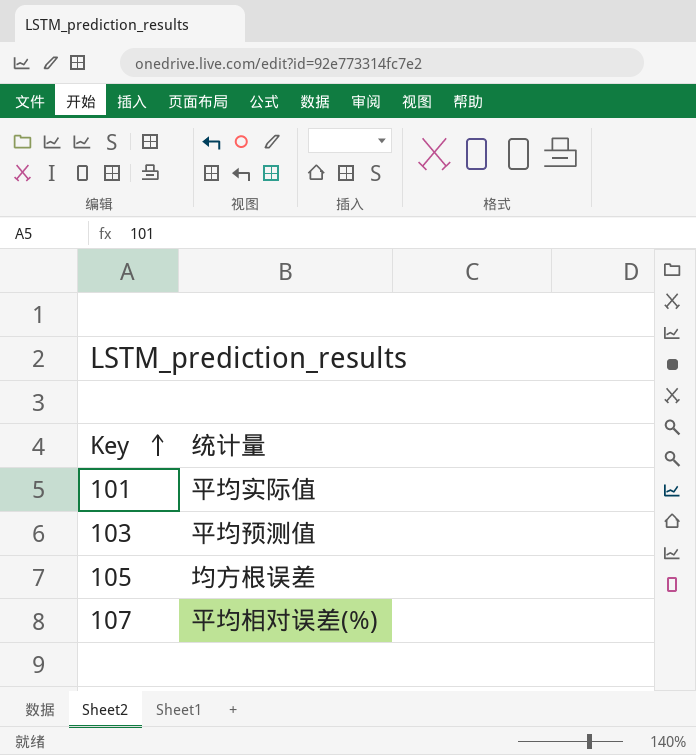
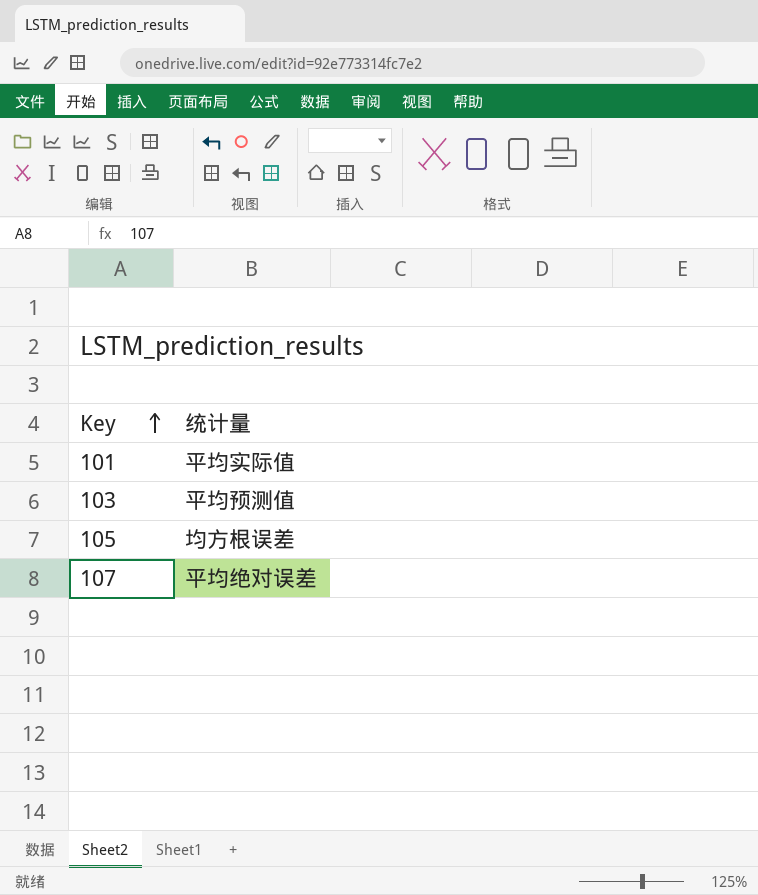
107 | 统计量: 平均相对误差(%) -> 平均绝对误差

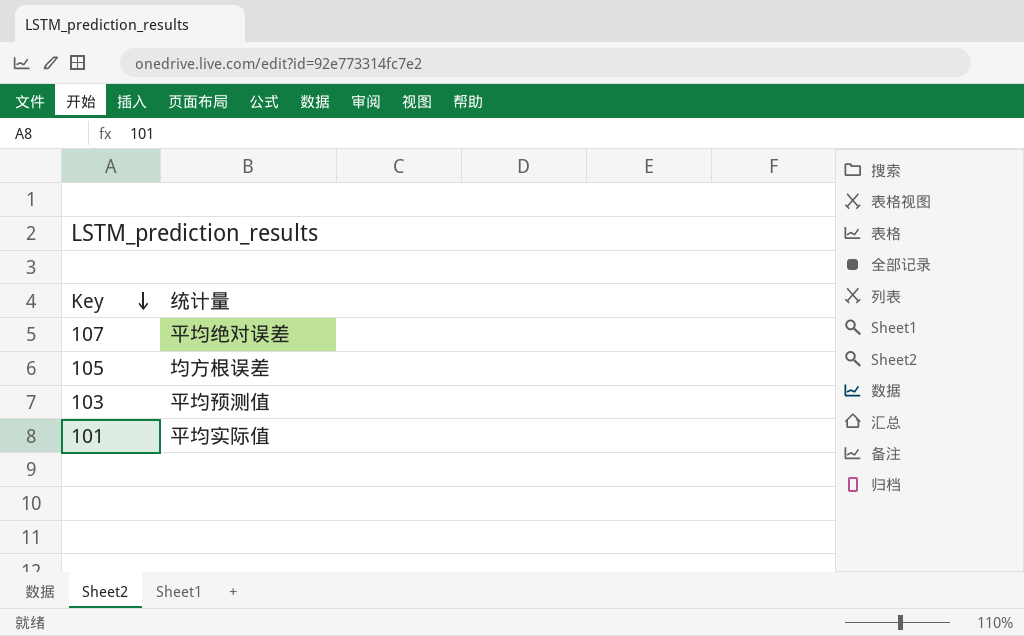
row order: Key ascending -> Key descending

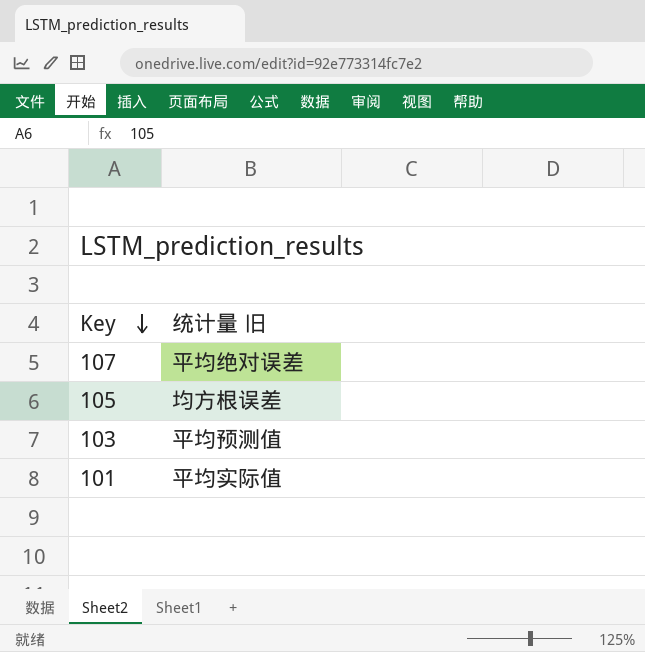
column name: 统计量 -> 统计量 旧

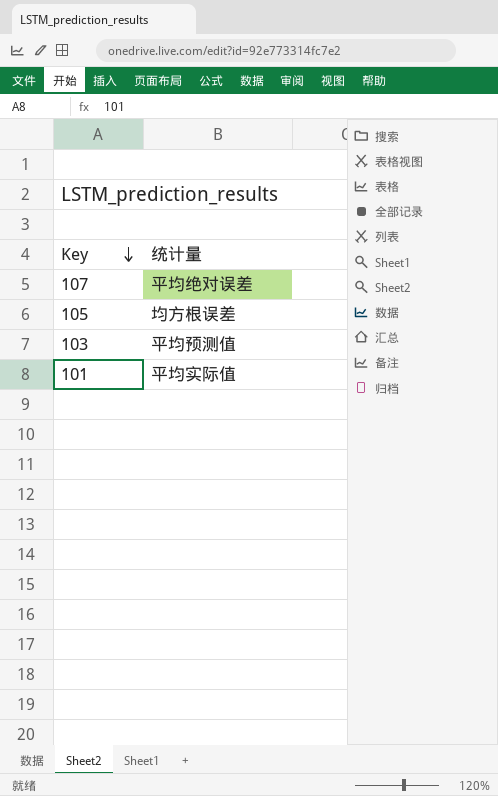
column name: 统计量 旧 -> 统计量

